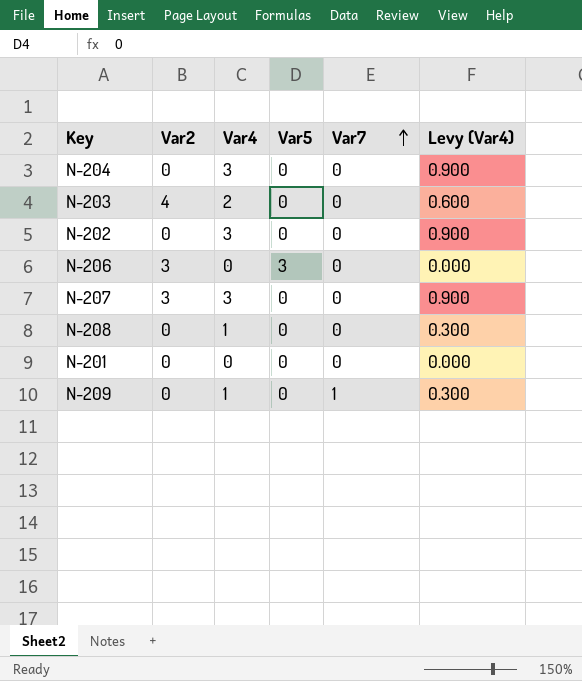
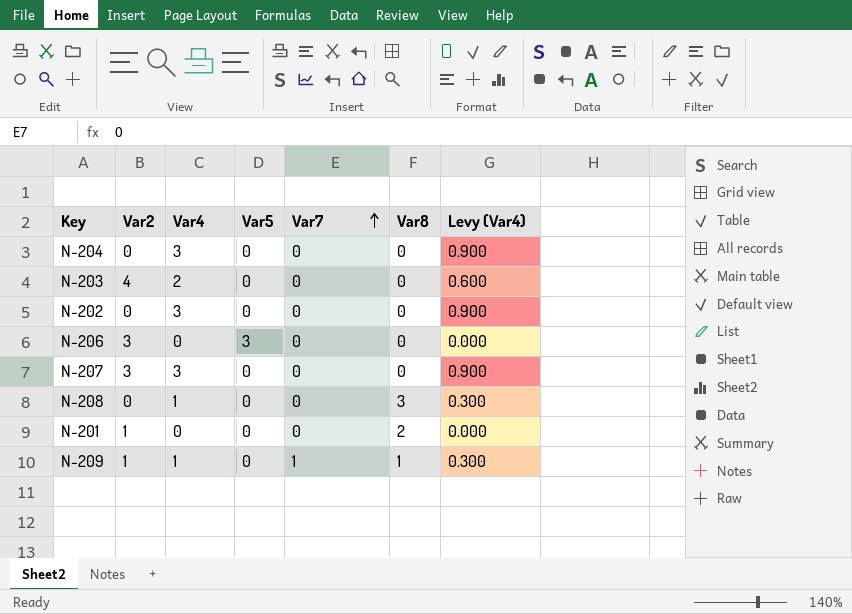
column Var8 | position: none -> 6
N-201 | Var2: 0 -> 1
N-209 | Var2: 0 -> 1

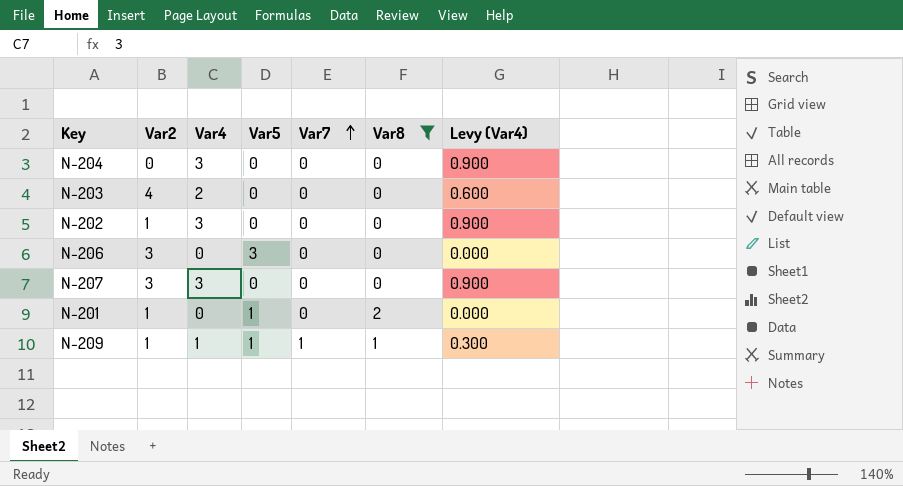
filter: none -> Var8 != 3
N-202 | Var2: 0 -> 1
N-201 | Var5: 0 -> 1
N-209 | Var5: 0 -> 1

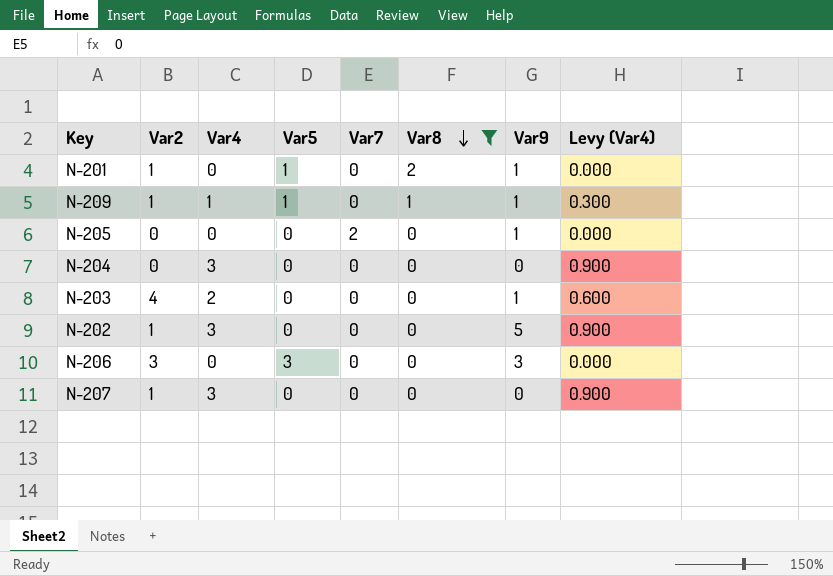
row order: Var7 ascending -> Var8 descending
column Var9 | position: none -> 7
N-209 | Var7: 1 -> 0
row N-205: none -> 0 | 0 | 0 | 2 | 0 | 1 | 0.000
N-207 | Var2: 3 -> 1

